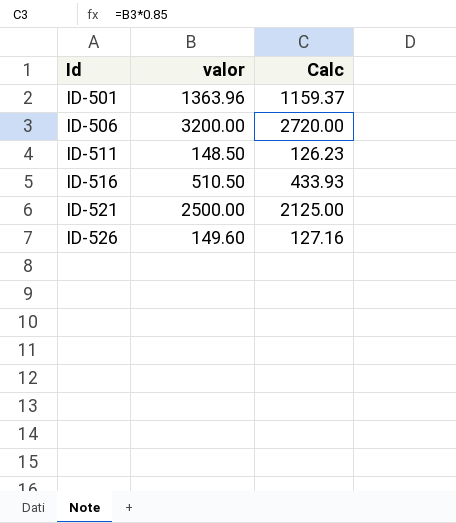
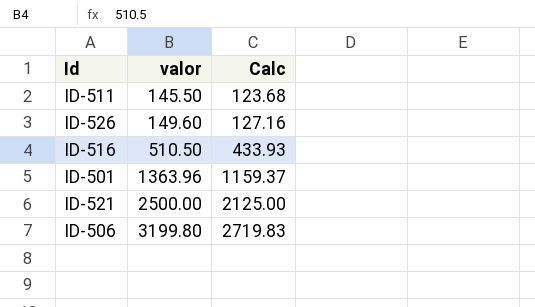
row order: Id ascending -> valor ascending
ID-511 | valor: 148.50 -> 145.50
ID-511 | Calc: 126.23 -> 123.68
ID-506 | valor: 3200.00 -> 3199.80
ID-506 | Calc: 2720.00 -> 2719.83

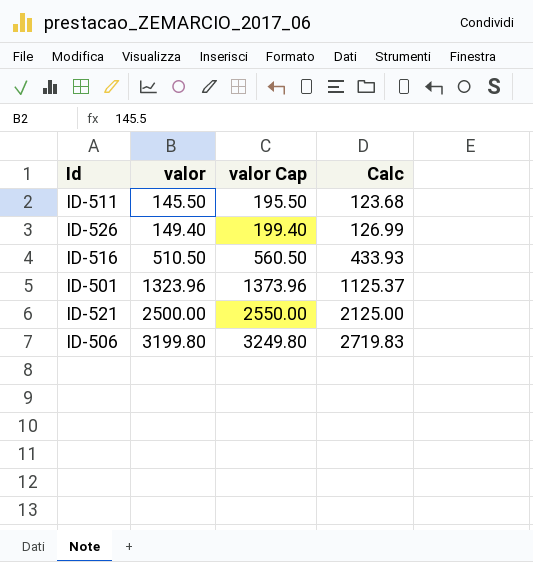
column valor Cap | formula: none -> [valor] + 50
ID-526 | valor: 149.60 -> 149.40
ID-526 | Calc: 127.16 -> 126.99
ID-501 | valor: 1363.96 -> 1323.96
ID-501 | Calc: 1159.37 -> 1125.37

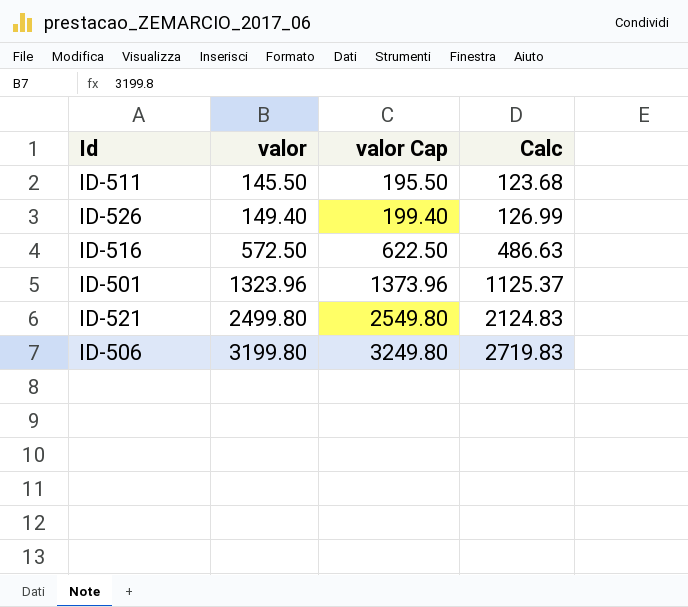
ID-516 | valor: 510.50 -> 572.50
ID-516 | valor Cap: 560.50 -> 622.50
ID-516 | Calc: 433.93 -> 486.63
ID-521 | valor: 2500.00 -> 2499.80
ID-521 | valor Cap: 2550.00 -> 2549.80
ID-521 | Calc: 2125.00 -> 2124.83

